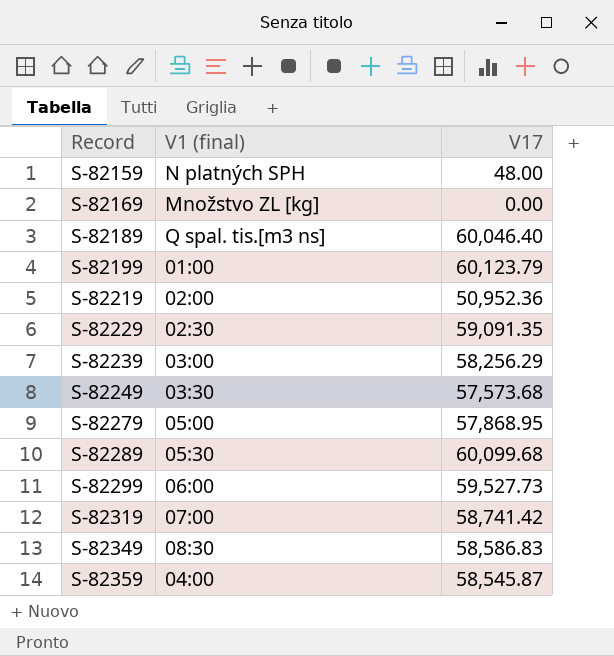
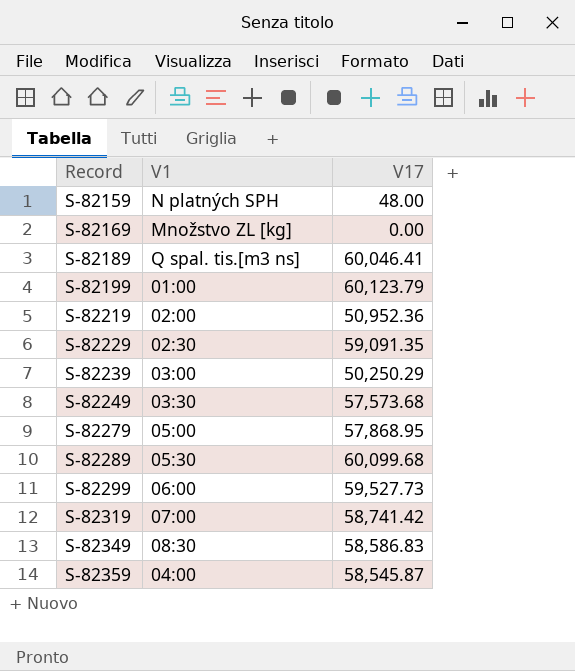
column name: V1 (final) -> V1
S-82189 | V17: 60,046.40 -> 60,046.41
S-82239 | V17: 58,256.29 -> 50,250.29

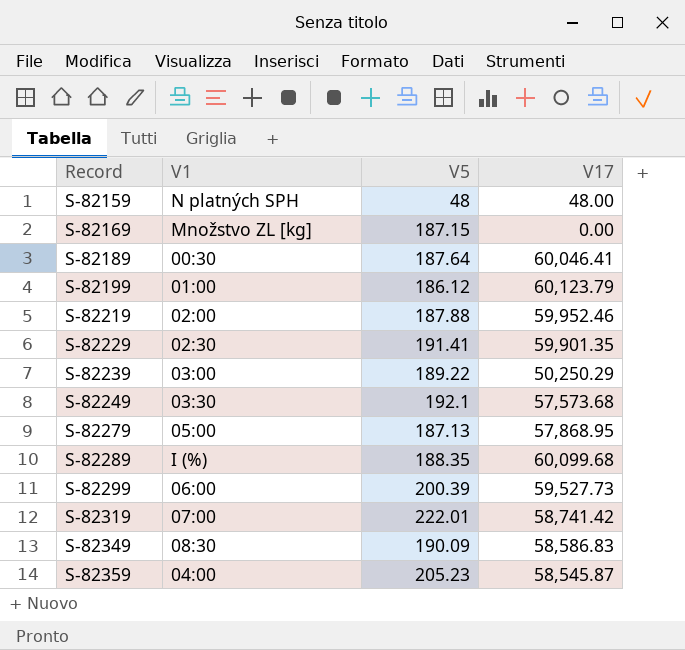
column V5 | position: none -> 3
S-82189 | V1: Q spal. tis.[m3 ns] -> 00:30
S-82219 | V17: 50,952.36 -> 59,952.46
S-82229 | V17: 59,091.35 -> 59,901.35
S-82289 | V1: 05:30 -> I (%)

